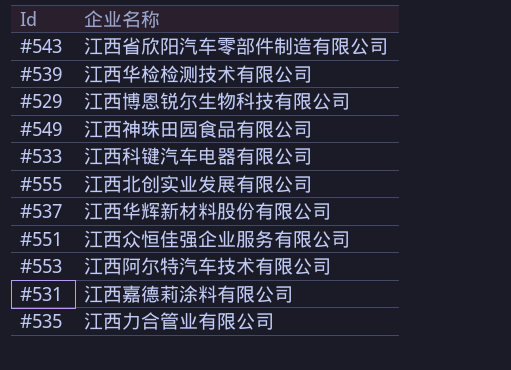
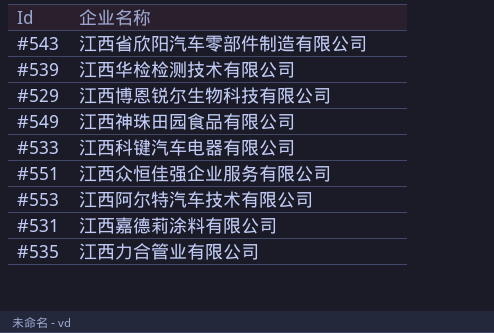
row #555: 江西北创实业发展有限公司 -> none
row #537: 江西华辉新材料股份有限公司 -> none

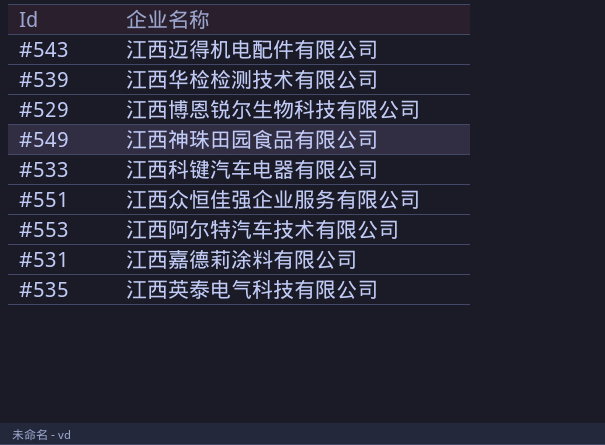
#543 | 企业名称: 江西省欣阳汽车零部件制造有限公司 -> 江西迈得机电配件有限公司
#535 | 企业名称: 江西力合管业有限公司 -> 江西英泰电气科技有限公司

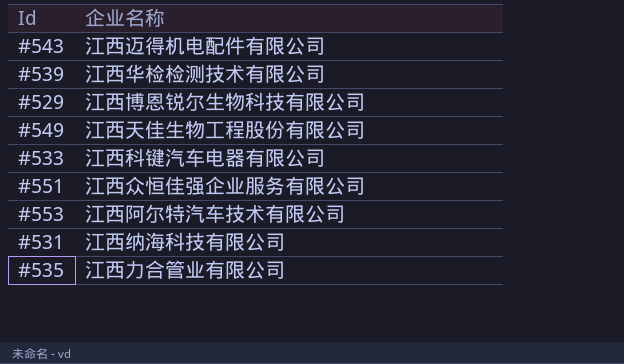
#549 | 企业名称: 江西神珠田园食品有限公司 -> 江西天佳生物工程股份有限公司
#531 | 企业名称: 江西嘉德莉涂料有限公司 -> 江西纳海科技有限公司
#535 | 企业名称: 江西英泰电气科技有限公司 -> 江西力合管业有限公司

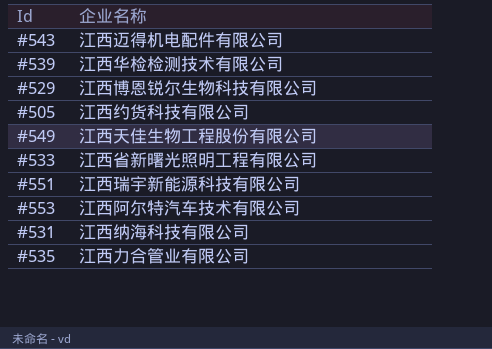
row #505: none -> 江西约货科技有限公司
#533 | 企业名称: 江西科键汽车电器有限公司 -> 江西省新曙光照明工程有限公司
#551 | 企业名称: 江西众恒佳强企业服务有限公司 -> 江西瑞宇新能源科技有限公司

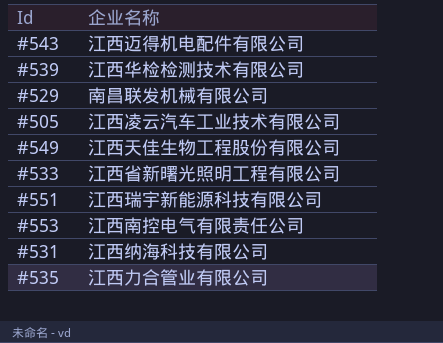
#529 | 企业名称: 江西博恩锐尔生物科技有限公司 -> 南昌联发机械有限公司
#505 | 企业名称: 江西约货科技有限公司 -> 江西凌云汽车工业技术有限公司
#553 | 企业名称: 江西阿尔特汽车技术有限公司 -> 江西南控电气有限责任公司

